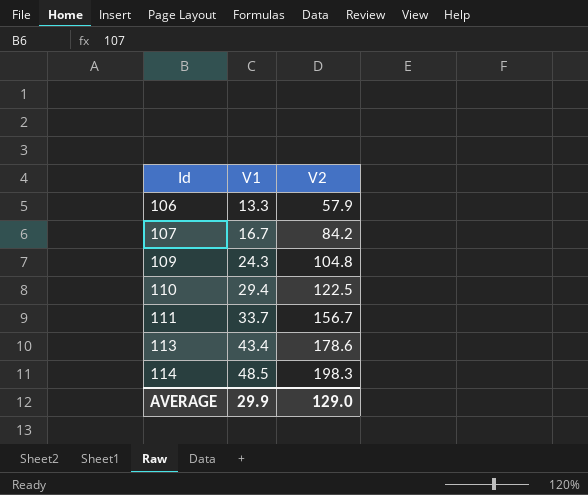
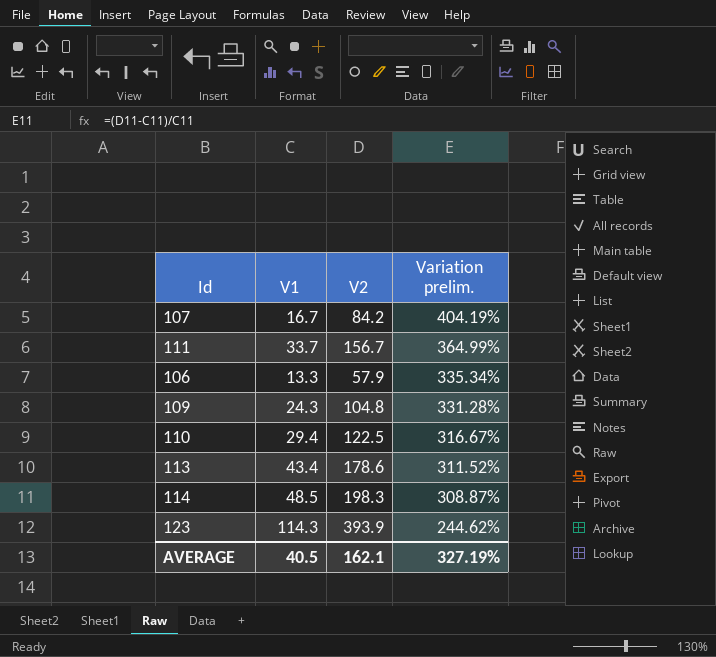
row order: Id ascending -> Variation prelim. descending
column Variation prelim. | formula: none -> ([V2] - [V1]) / [V1]
row 123: none -> 114.3 | 393.9 | 244.62%
AVERAGE | V1: 29.9 -> 40.5
AVERAGE | V2: 129.0 -> 162.1

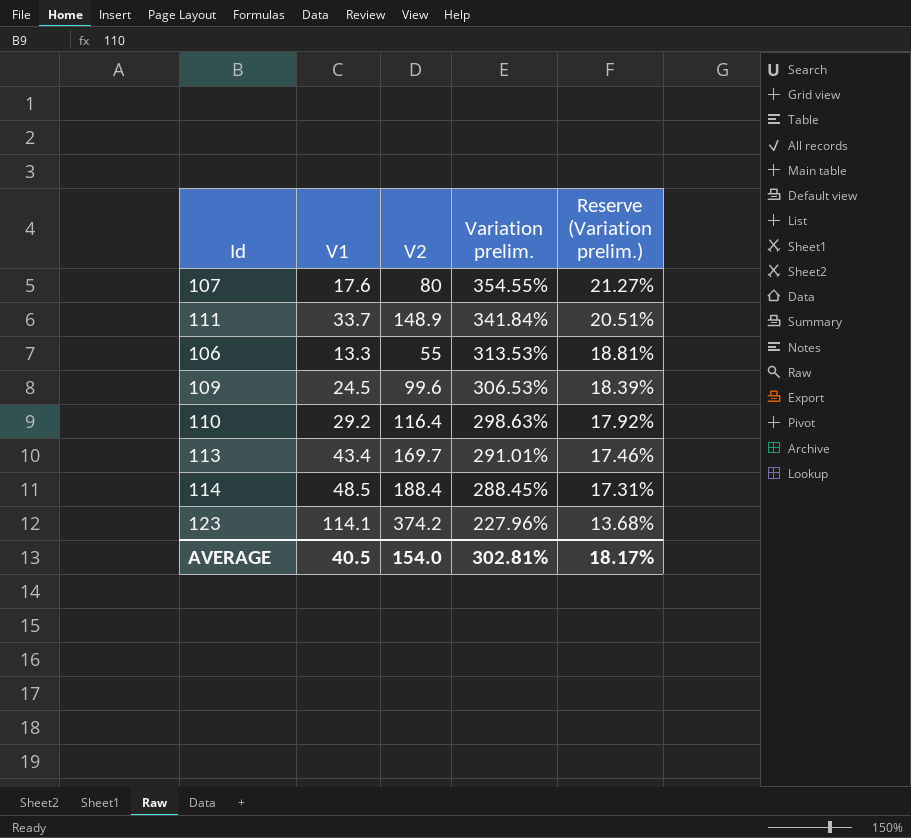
column Reserve (Variation prelim.) | formula: none -> [Variation prelim.] * 0.06
107 | V1: 16.7 -> 17.6
107 | V2: 84.2 -> 80
107 | Variation prelim.: 404.19% -> 354.55%
111 | V2: 156.7 -> 148.9
111 | Variation prelim.: 364.99% -> 341.84%
106 | V2: 57.9 -> 55
106 | Variation prelim.: 335.34% -> 313.53%
109 | V1: 24.3 -> 24.5
109 | V2: 104.8 -> 99.6
109 | Variation prelim.: 331.28% -> 306.53%
110 | V1: 29.4 -> 29.2
110 | V2: 122.5 -> 116.4
110 | Variation prelim.: 316.67% -> 298.63%
113 | V2: 178.6 -> 169.7
113 | Variation prelim.: 311.52% -> 291.01%
114 | V2: 198.3 -> 188.4
114 | Variation prelim.: 308.87% -> 288.45%
123 | V1: 114.3 -> 114.1
123 | V2: 393.9 -> 374.2
123 | Variation prelim.: 244.62% -> 227.96%
AVERAGE | V2: 162.1 -> 154.0
AVERAGE | Variation prelim.: 327.19% -> 302.81%

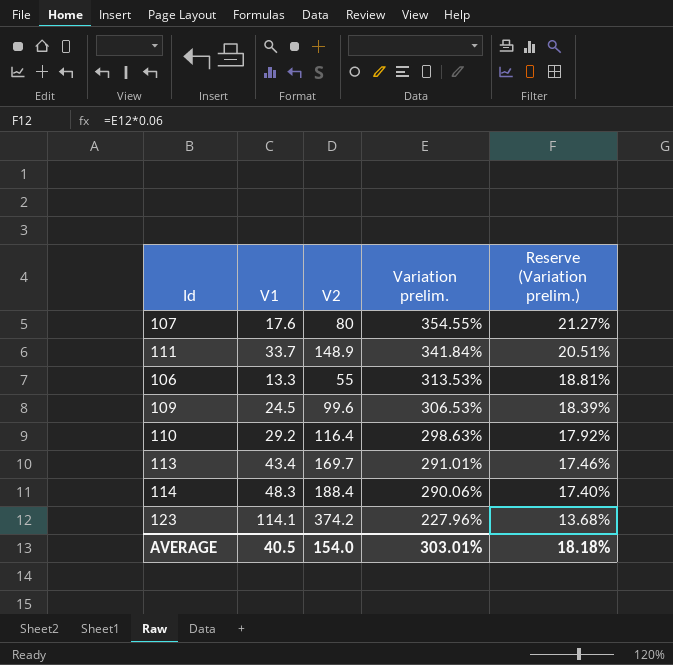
114 | V1: 48.5 -> 48.3
114 | Variation prelim.: 288.45% -> 290.06%
114 | Reserve (Variation prelim.): 17.31% -> 17.40%
AVERAGE | Variation prelim.: 302.81% -> 303.01%
AVERAGE | Reserve (Variation prelim.): 18.17% -> 18.18%

